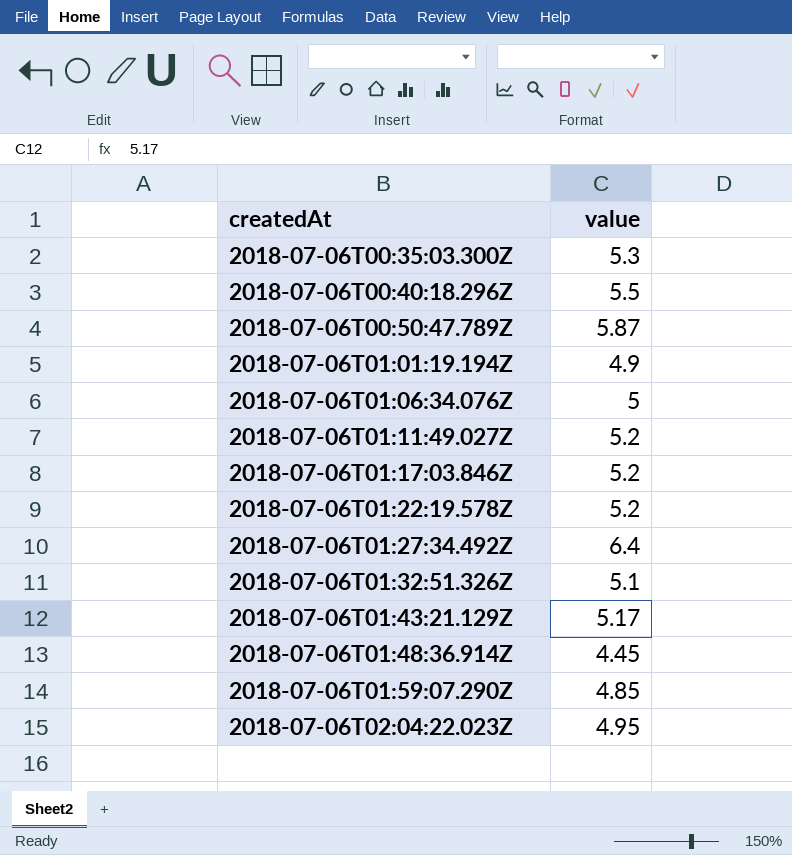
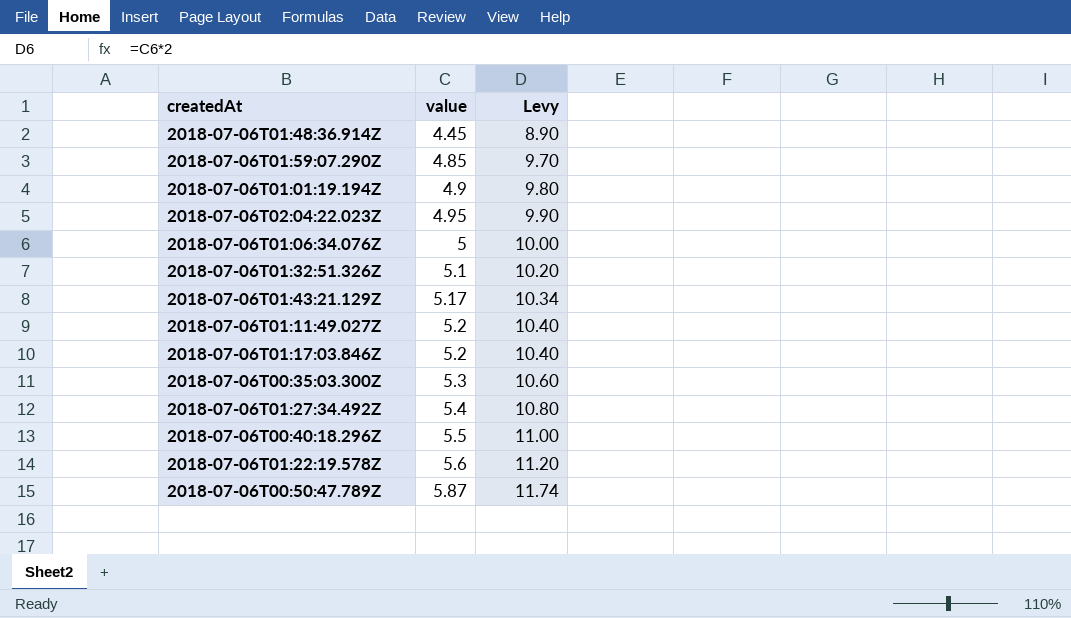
row order: createdAt ascending -> value ascending
column Levy | formula: none -> [value] * 2
2018-07-06T01:27:34.492Z | value: 6.4 -> 5.4
2018-07-06T01:22:19.578Z | value: 5.2 -> 5.6

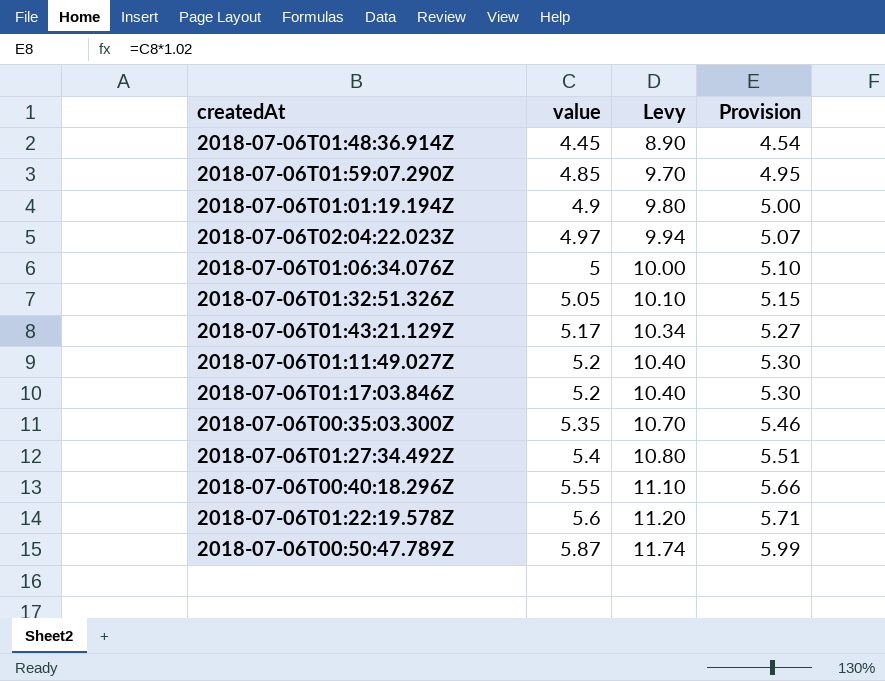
column Provision | formula: none -> [value] * 1.02
2018-07-06T02:04:22.023Z | value: 4.95 -> 4.97
2018-07-06T02:04:22.023Z | Levy: 9.90 -> 9.94
2018-07-06T01:32:51.326Z | value: 5.1 -> 5.05
2018-07-06T01:32:51.326Z | Levy: 10.20 -> 10.10
2018-07-06T00:35:03.300Z | value: 5.3 -> 5.35
2018-07-06T00:35:03.300Z | Levy: 10.60 -> 10.70
2018-07-06T00:40:18.296Z | value: 5.5 -> 5.55
2018-07-06T00:40:18.296Z | Levy: 11.00 -> 11.10

